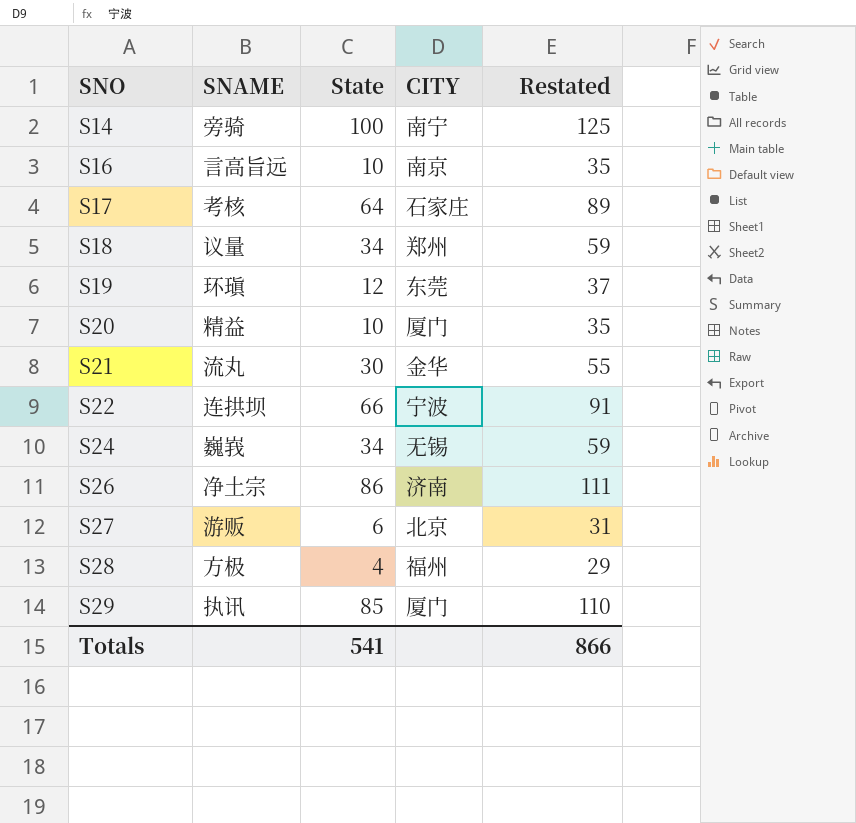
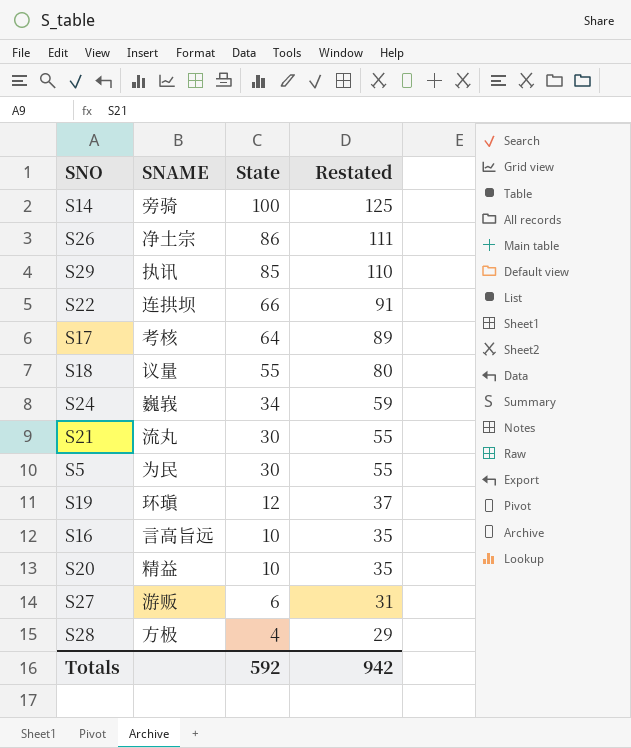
row order: SNO ascending -> State descending
column CITY | position: 4 -> none
S18 | State: 34 -> 55
S18 | Restated: 59 -> 80
row S5: none -> 为民 | 30 | 55
Totals | State: 541 -> 592
Totals | Restated: 866 -> 942

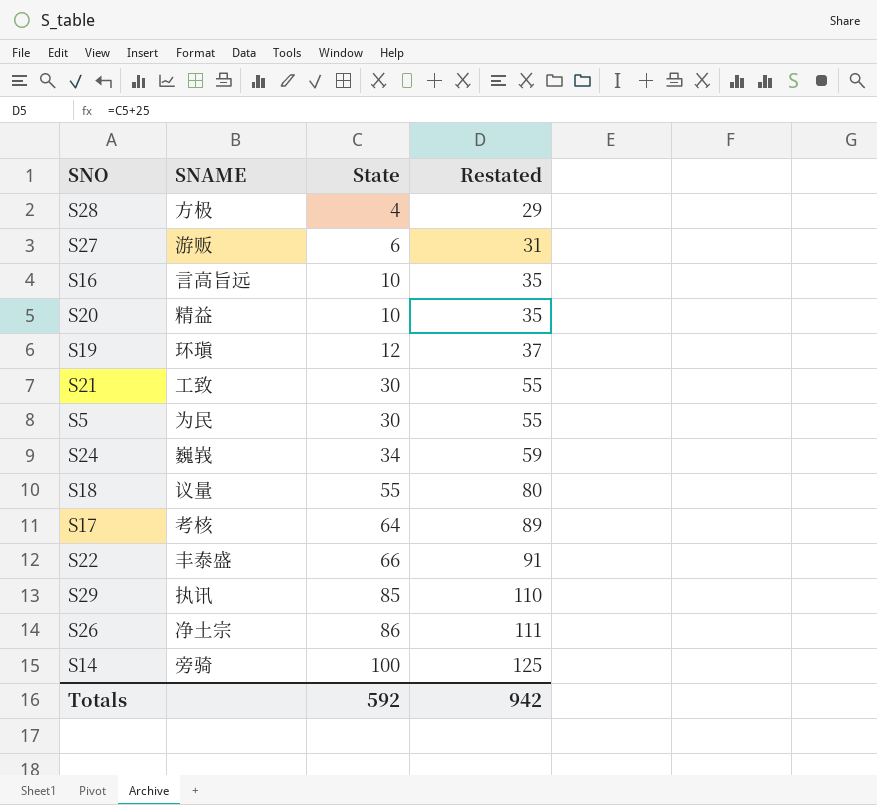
row order: State descending -> State ascending
S21 | SNAME: 流丸 -> 工致
S22 | SNAME: 连拱坝 -> 丰泰盛

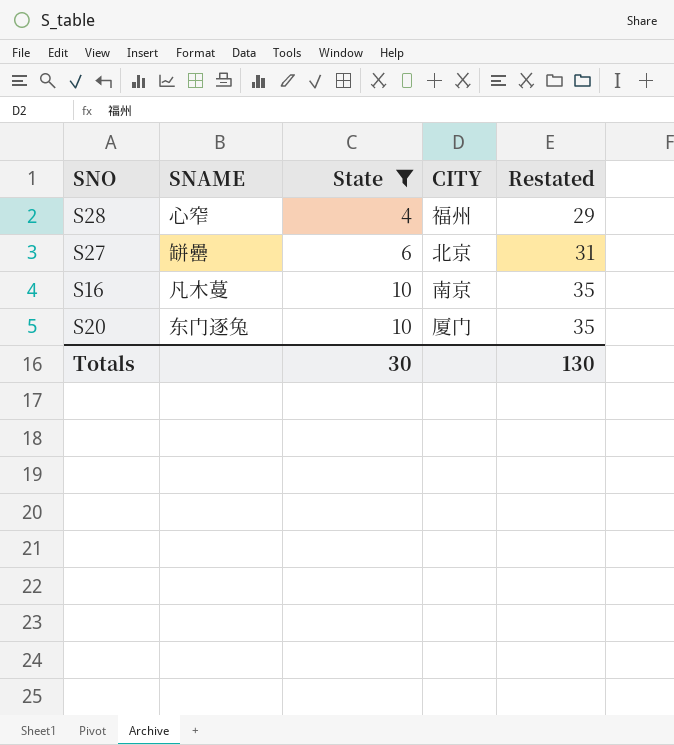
filter: none -> State <= 10
column CITY | position: none -> 4
S28 | SNAME: 方极 -> 心窄
S27 | SNAME: 游贩 -> 缾罍
S16 | SNAME: 言高旨远 -> 凡木蔓
S20 | SNAME: 精益 -> 东门逐兔
Totals | State: 592 -> 30
Totals | Restated: 942 -> 130

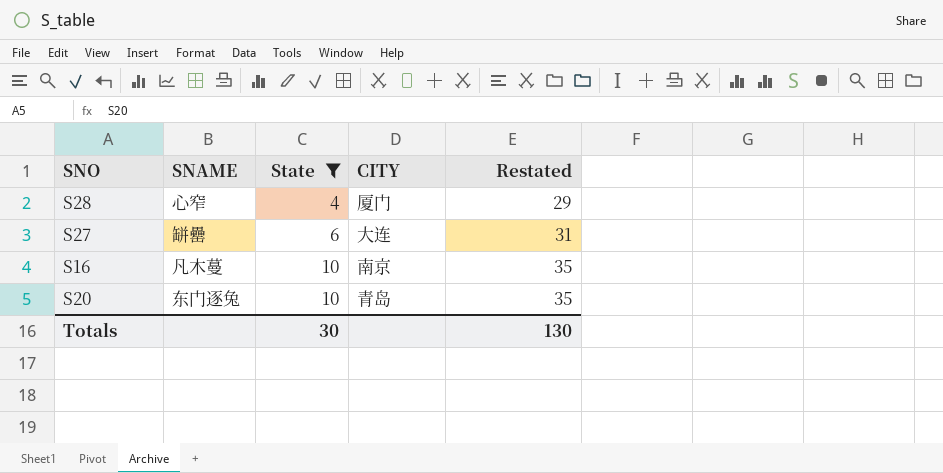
S28 | CITY: 福州 -> 厦门
S27 | CITY: 北京 -> 大连
S20 | CITY: 厦门 -> 青岛

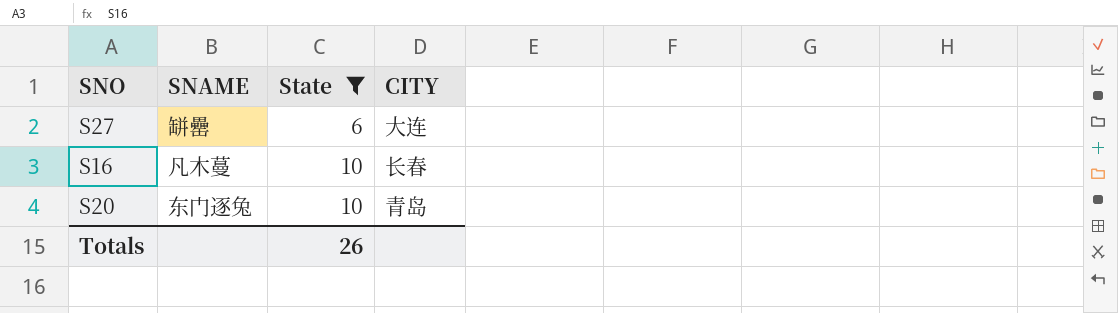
column Restated | formula: [State] + 25 -> none
row S28: 心窄 | 4 | 厦门 | 29 -> none
S16 | CITY: 南京 -> 长春
Totals | State: 30 -> 26

